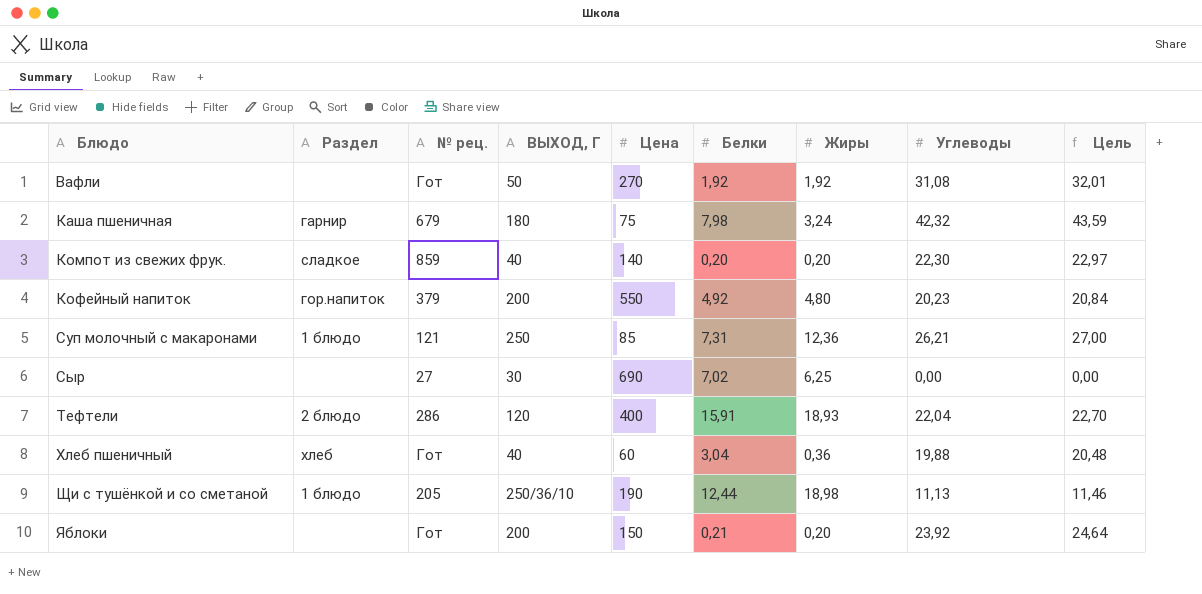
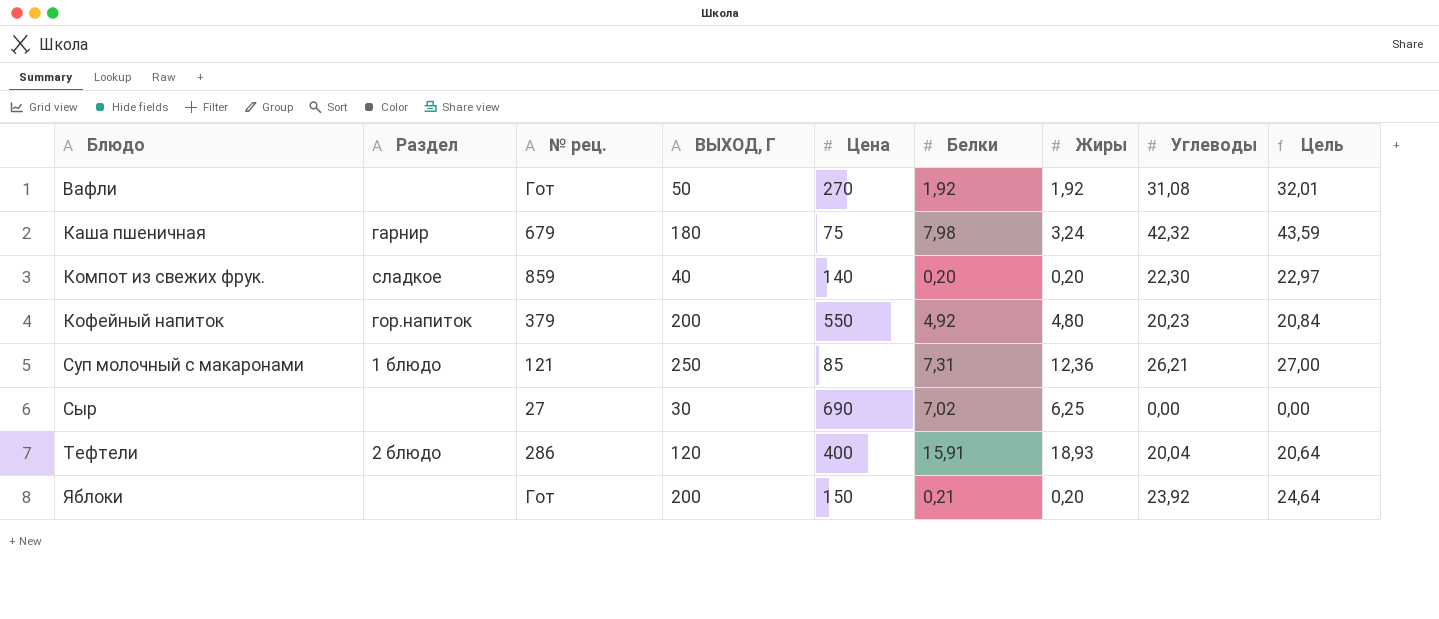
row Хлеб пшеничный: хлеб | Гот | 40 | 60 | 3,04 | 0,36 | 19,88 | 20,48 -> none
row Щи с тушёнкой и со сметаной: 1 блюдо | 205 | 250/36/10 | 190 | 12,44 | 18,98 | 11,13 | 11,46 -> none
Тефтели | Углеводы: 22,04 -> 20,04
Тефтели | Цель: 22,70 -> 20,64

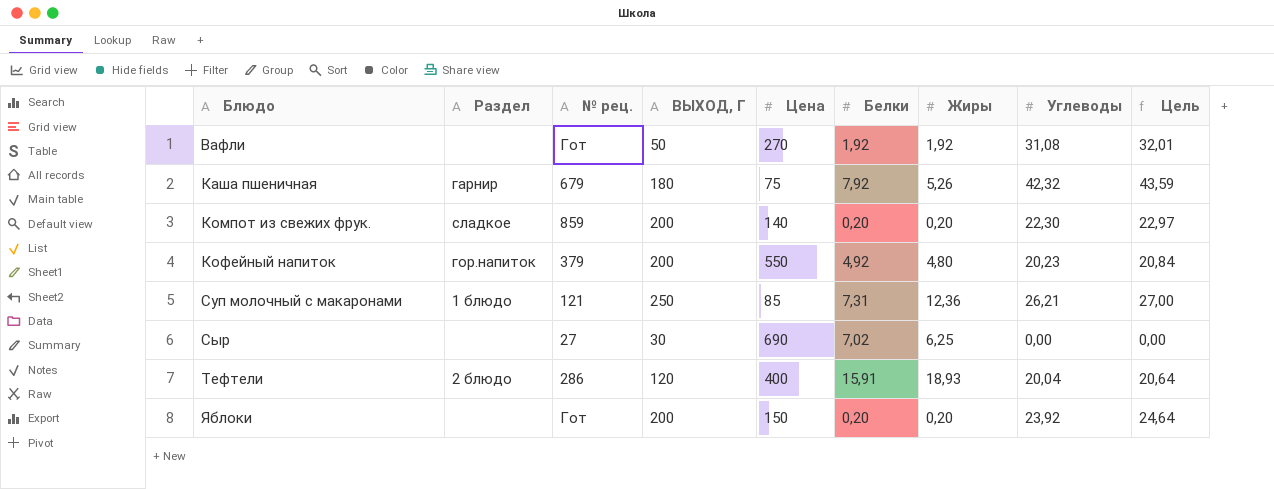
Каша пшеничная | Белки: 7,98 -> 7,92
Каша пшеничная | Жиры: 3,24 -> 5,26
Компот из свежих фрук. | ВЫХОД, Г: 40 -> 200
Яблоки | Белки: 0,21 -> 0,20

